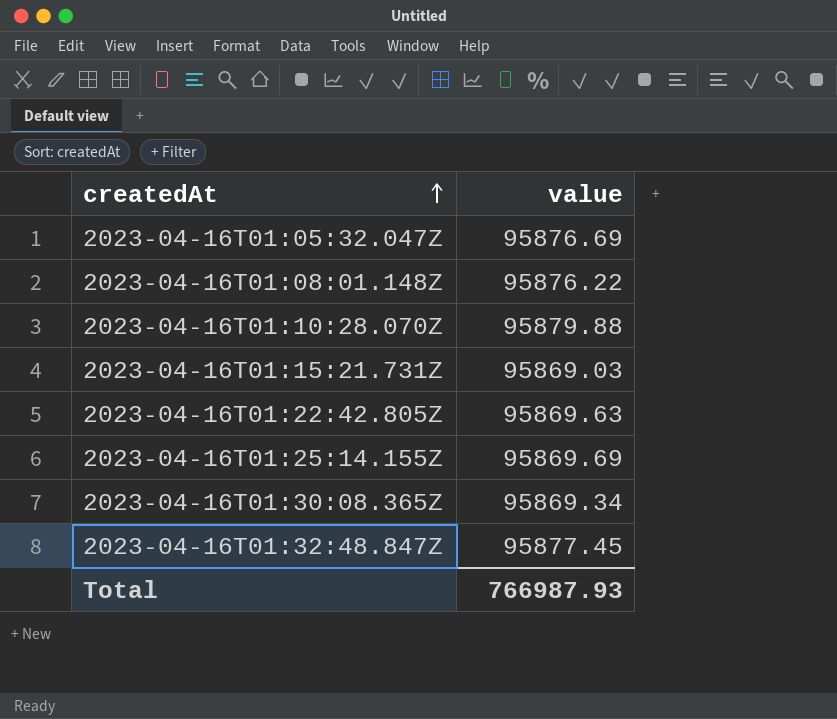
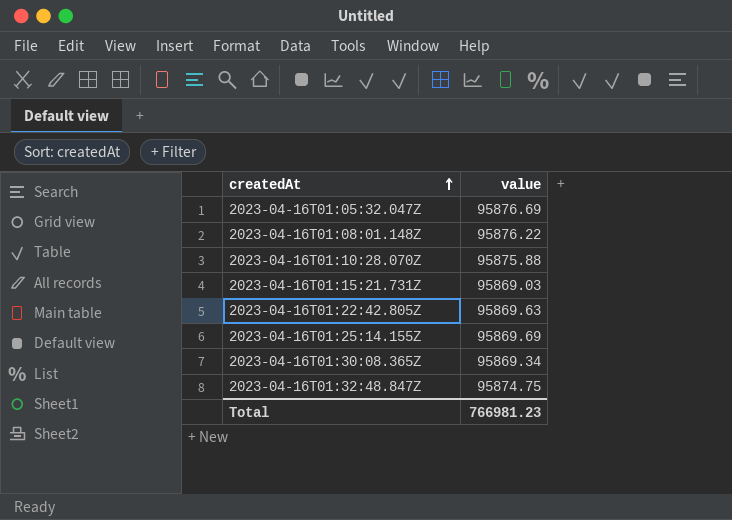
2023-04-16T01:10:28.070Z | value: 95879.88 -> 95875.88
2023-04-16T01:32:48.847Z | value: 95877.45 -> 95874.75
Total | value: 766987.93 -> 766981.23

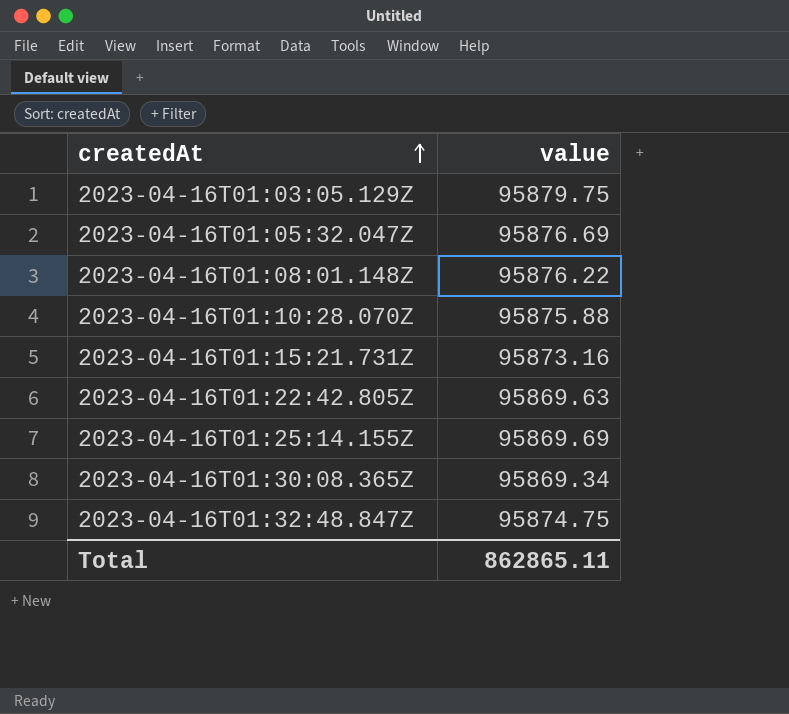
row 2023-04-16T01:03:05.129Z: none -> 95879.75
2023-04-16T01:15:21.731Z | value: 95869.03 -> 95873.16
Total | value: 766981.23 -> 862865.11

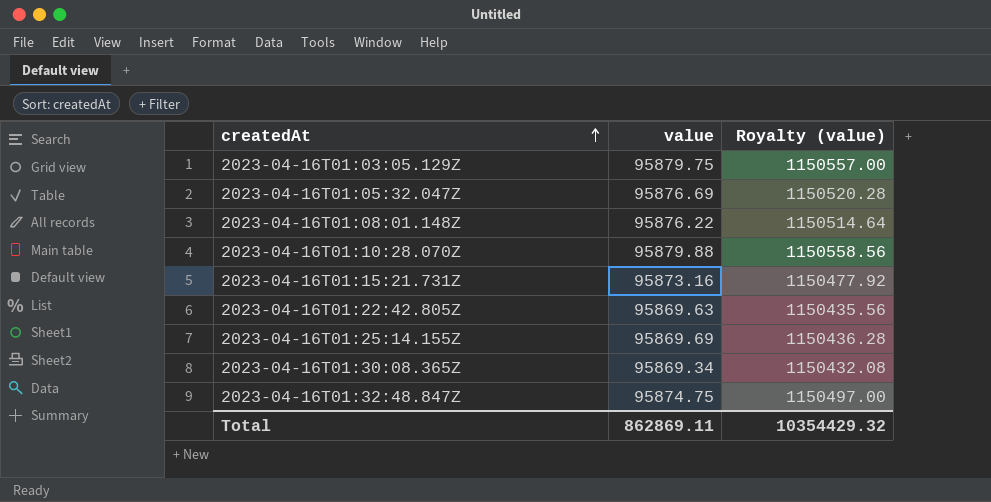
column Royalty (value) | formula: none -> [value] * 12
2023-04-16T01:10:28.070Z | value: 95875.88 -> 95879.88
Total | value: 862865.11 -> 862869.11

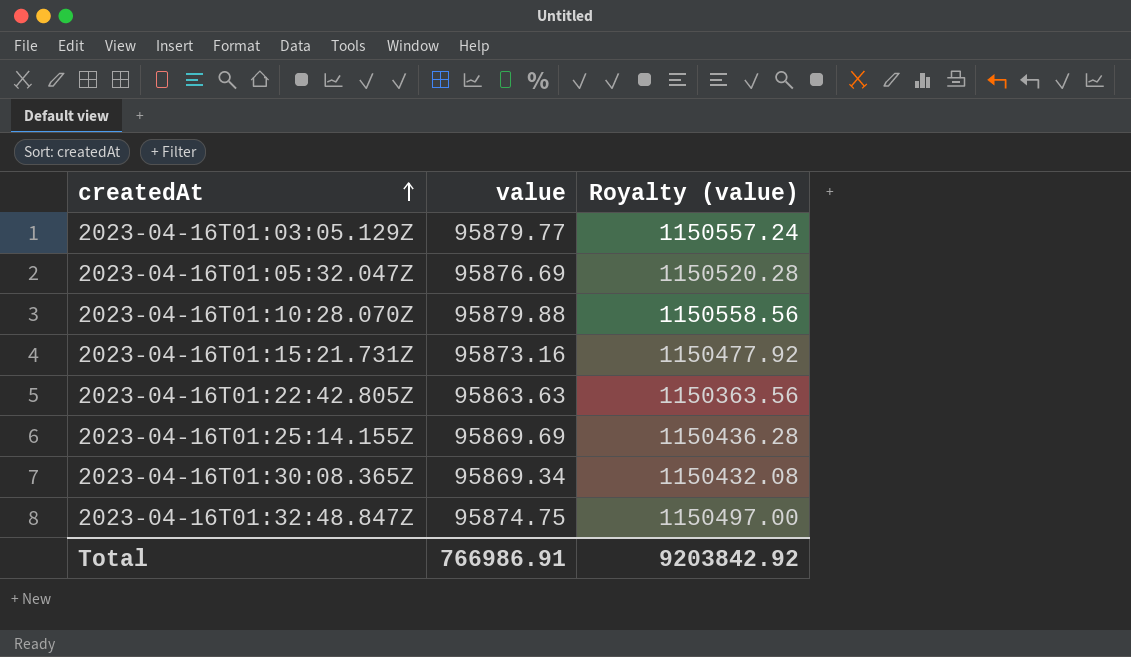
row 2023-04-16T01:08:01.148Z: 95876.22 | 1150514.64 -> none
2023-04-16T01:03:05.129Z | value: 95879.75 -> 95879.77
2023-04-16T01:03:05.129Z | Royalty (value): 1150557.00 -> 1150557.24
2023-04-16T01:22:42.805Z | value: 95869.63 -> 95863.63
2023-04-16T01:22:42.805Z | Royalty (value): 1150435.56 -> 1150363.56
Total | value: 862869.11 -> 766986.91
Total | Royalty (value): 10354429.32 -> 9203842.92

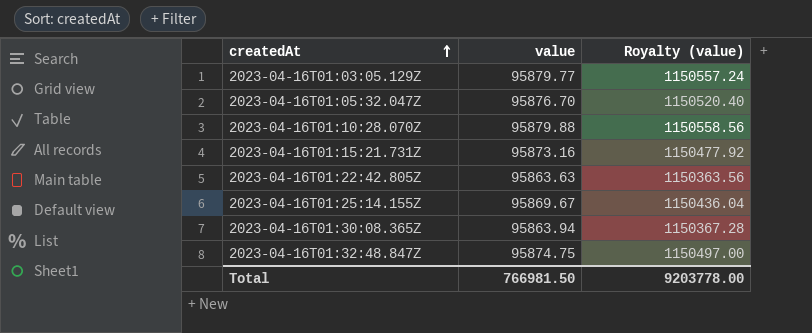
2023-04-16T01:05:32.047Z | value: 95876.69 -> 95876.70
2023-04-16T01:05:32.047Z | Royalty (value): 1150520.28 -> 1150520.40
2023-04-16T01:25:14.155Z | value: 95869.69 -> 95869.67
2023-04-16T01:25:14.155Z | Royalty (value): 1150436.28 -> 1150436.04
2023-04-16T01:30:08.365Z | value: 95869.34 -> 95863.94
2023-04-16T01:30:08.365Z | Royalty (value): 1150432.08 -> 1150367.28
Total | value: 766986.91 -> 766981.50
Total | Royalty (value): 9203842.92 -> 9203778.00

